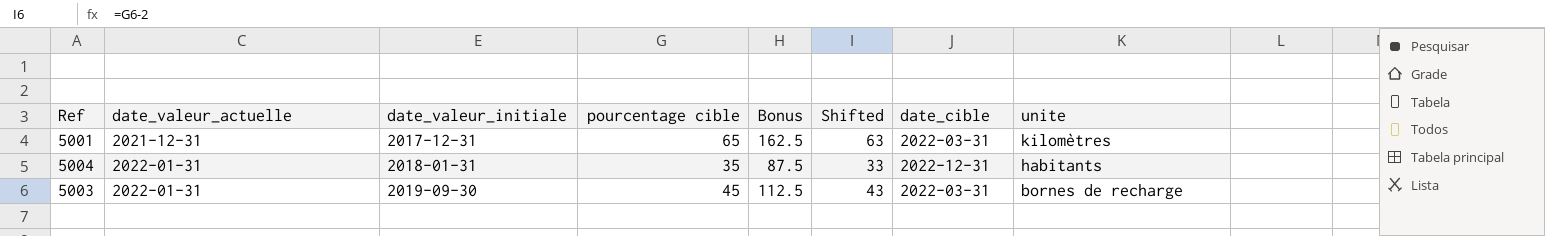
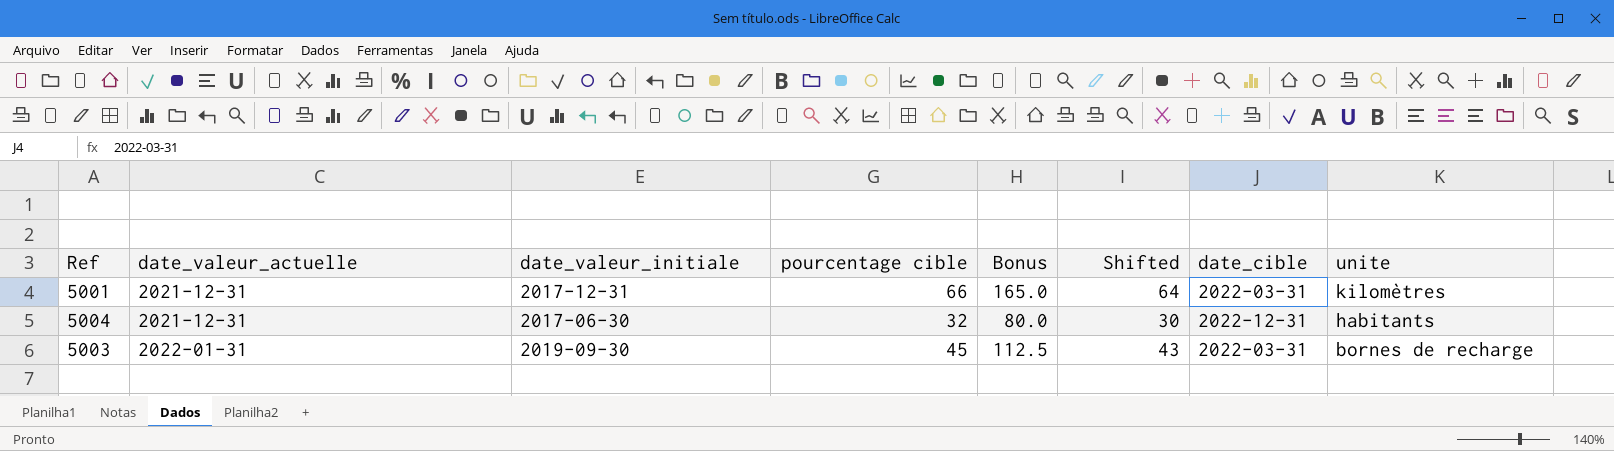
5001 | pourcentage cible: 65 -> 66
5001 | Bonus: 162.5 -> 165.0
5001 | Shifted: 63 -> 64
5004 | date_valeur_actuelle: 2022-01-31 -> 2021-12-31
5004 | date_valeur_initiale: 2018-01-31 -> 2017-06-30
5004 | pourcentage cible: 35 -> 32
5004 | Bonus: 87.5 -> 80.0
5004 | Shifted: 33 -> 30

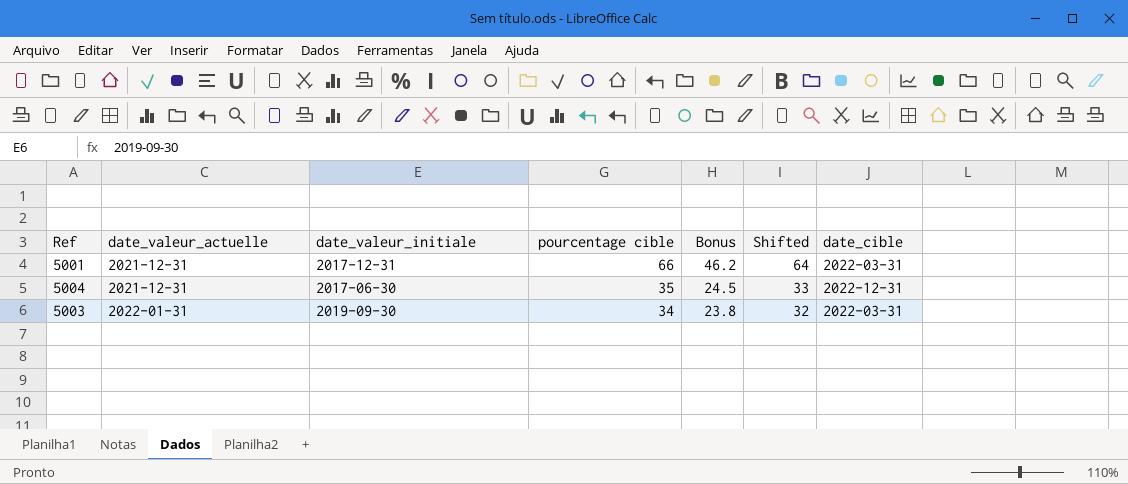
column unite | position: 8 -> none
column Bonus | formula: [pourcentage cible] * 2.5 -> [pourcentage cible] * 0.7
5004 | pourcentage cible: 32 -> 35
5004 | Shifted: 30 -> 33
5003 | pourcentage cible: 45 -> 34
5003 | Shifted: 43 -> 32

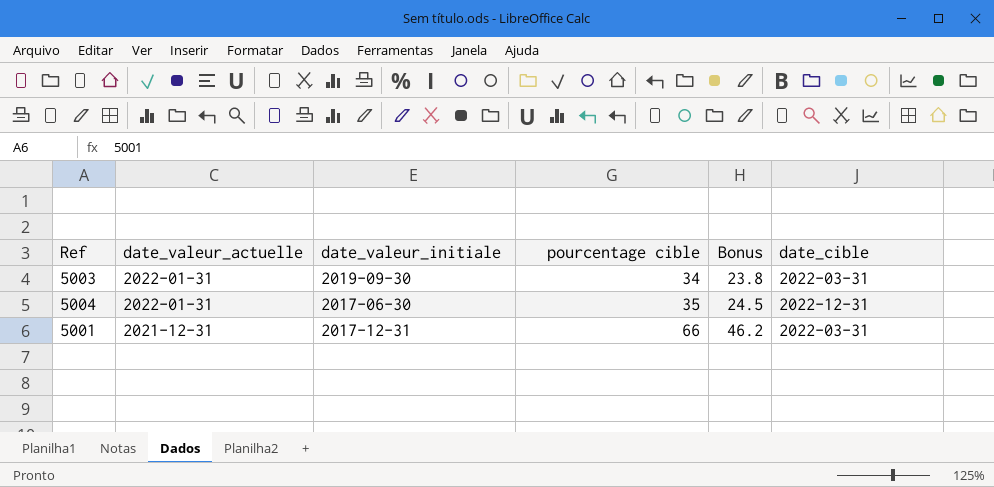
row order: date_valeur_actuelle ascending -> date_valeur_actuelle descending
column Shifted | formula: [pourcentage cible] - 2 -> none
5004 | date_valeur_actuelle: 2021-12-31 -> 2022-01-31

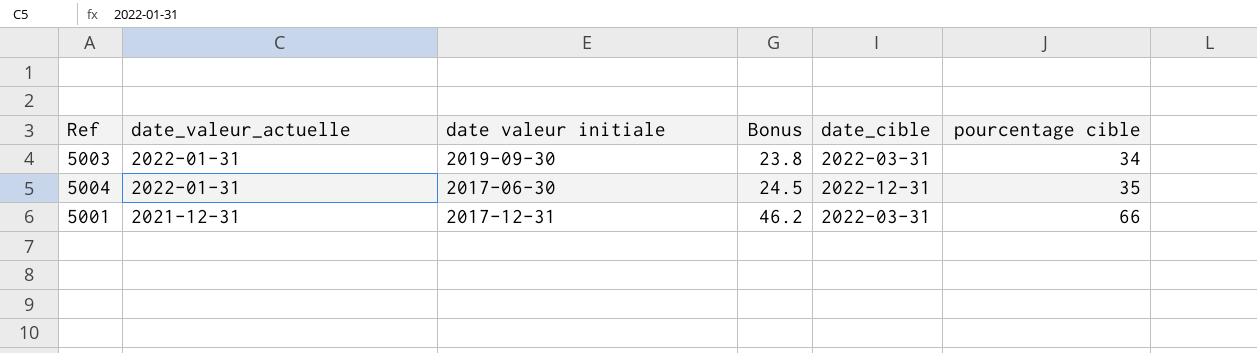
column name: date_valeur_initiale -> date valeur initiale
column pourcentage cible | position: 4 -> 6

